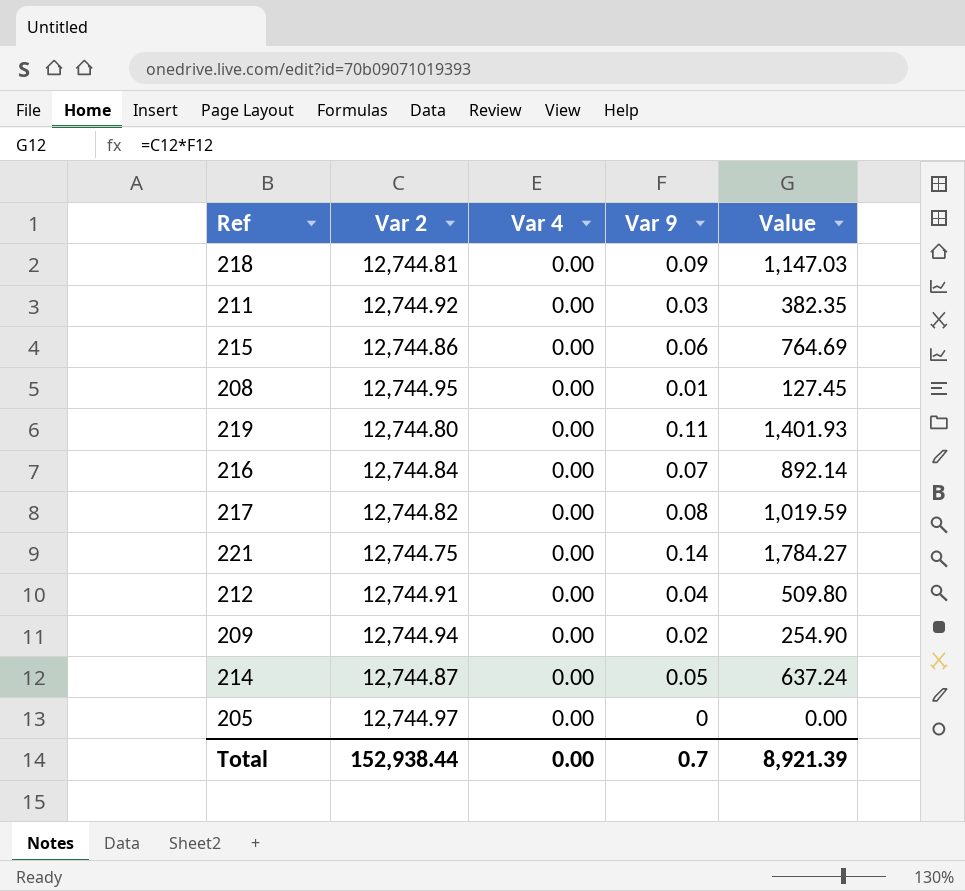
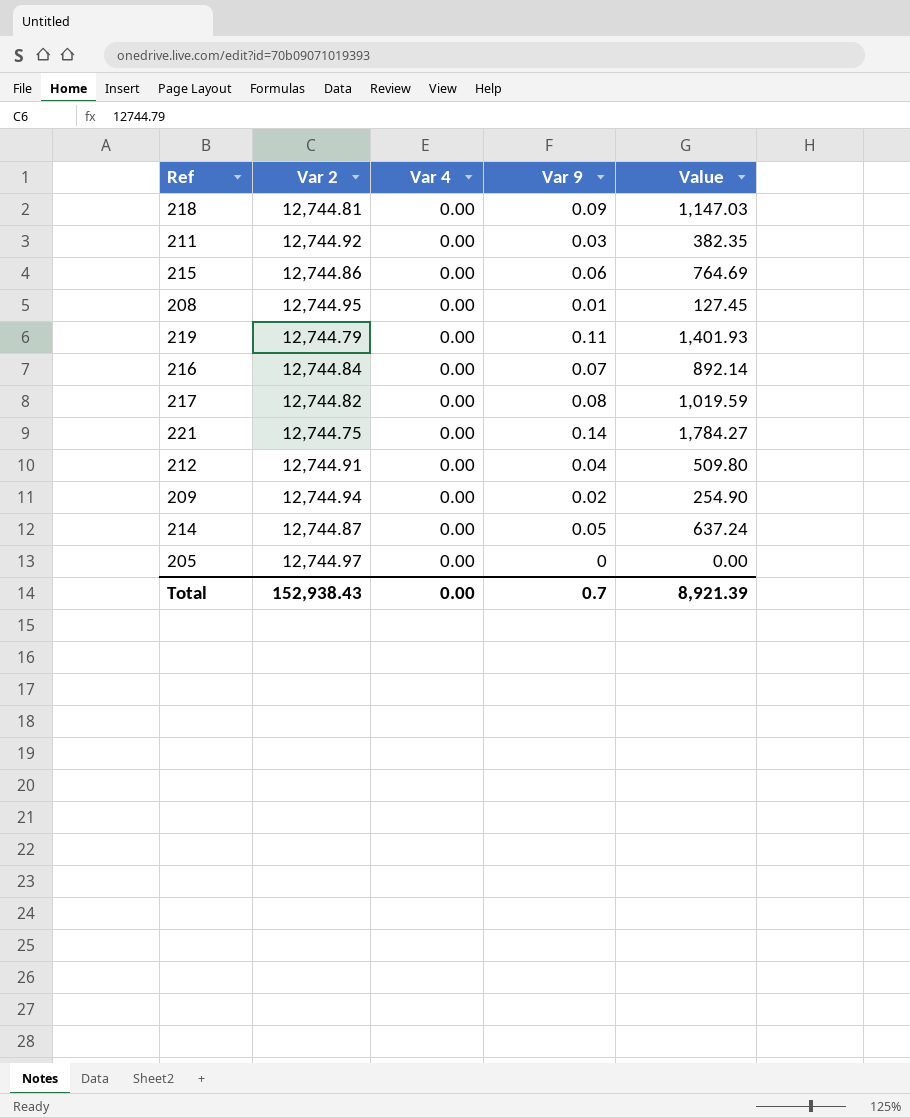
219 | Var 2: 12,744.80 -> 12,744.79
Total | Var 2: 152,938.44 -> 152,938.43

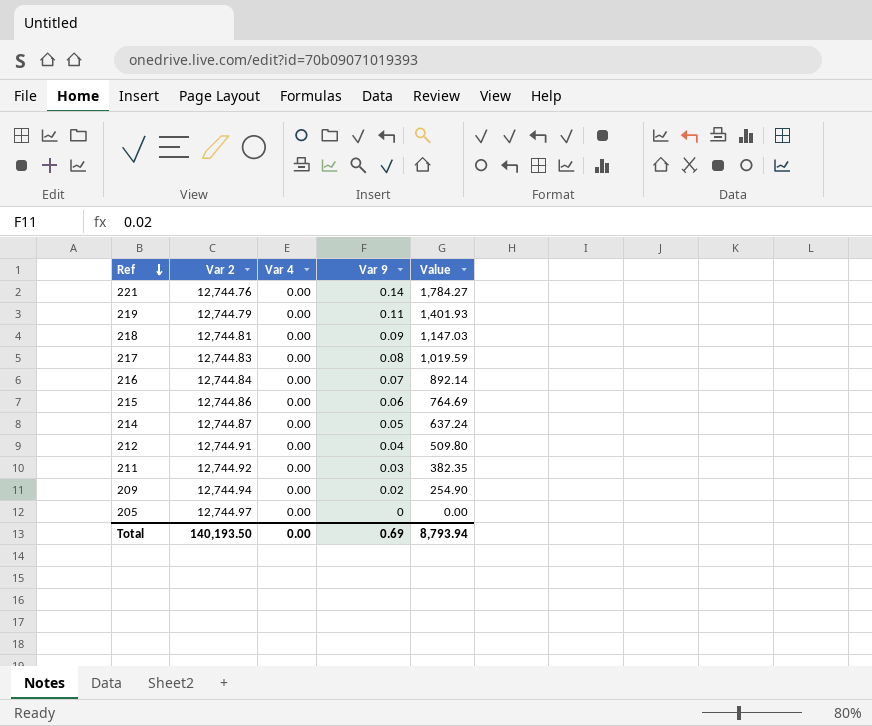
row order: none -> Ref descending
row 208: 12,744.95 | 0.00 | 0.01 | 127.45 -> none
221 | Var 2: 12,744.75 -> 12,744.76
217 | Var 2: 12,744.82 -> 12,744.83
Total | Var 2: 152,938.43 -> 140,193.50
Total | Var 9: 0.7 -> 0.69
Total | Value: 8,921.39 -> 8,793.94

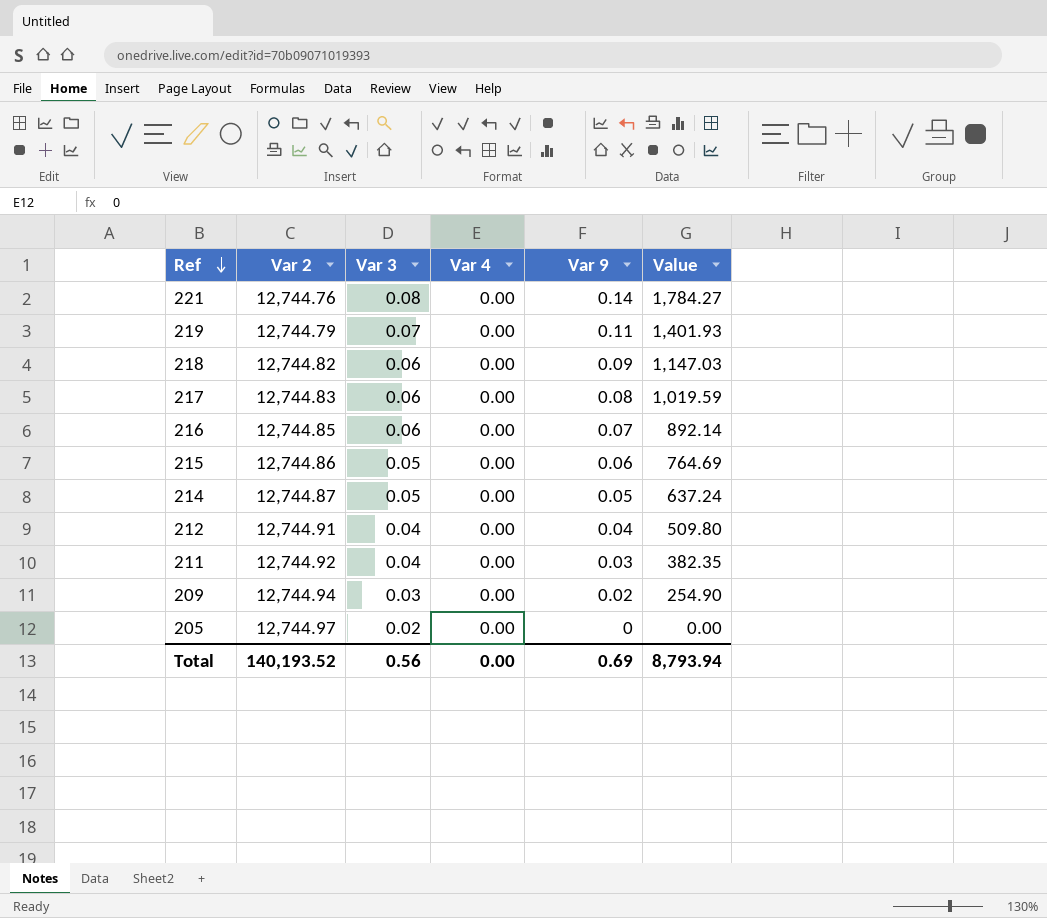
column Var 3 | position: none -> 3
218 | Var 2: 12,744.81 -> 12,744.82
216 | Var 2: 12,744.84 -> 12,744.85
Total | Var 2: 140,193.50 -> 140,193.52

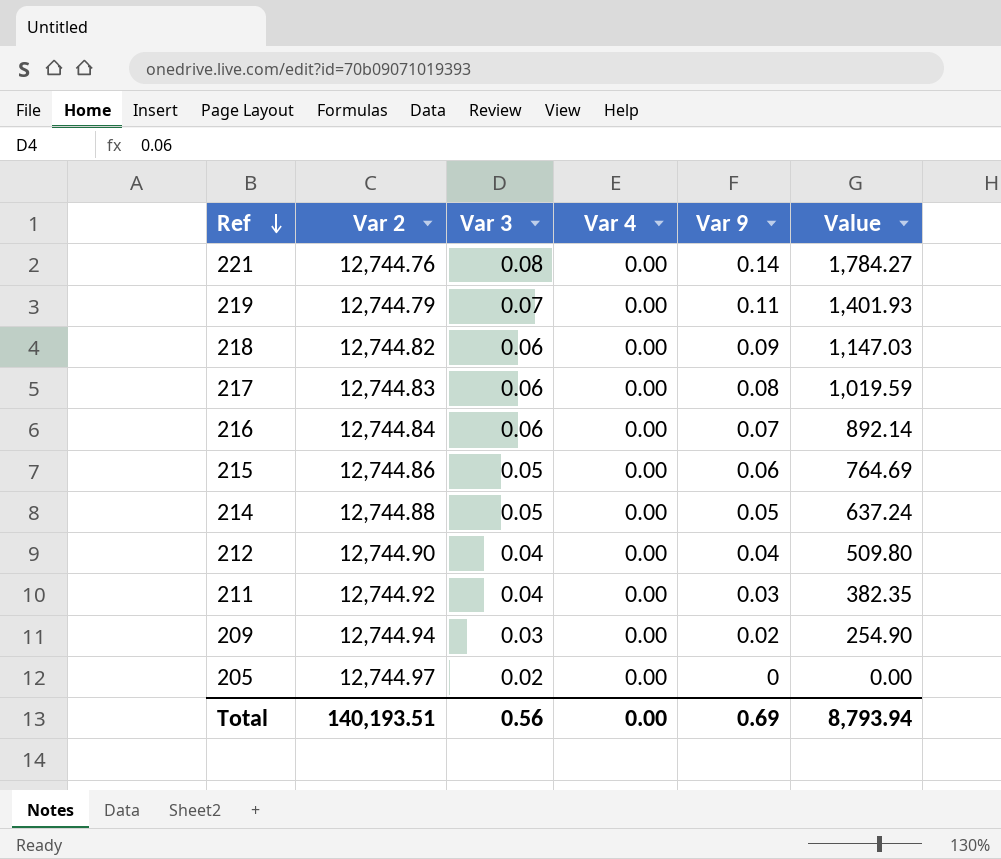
216 | Var 2: 12,744.85 -> 12,744.84
214 | Var 2: 12,744.87 -> 12,744.88
212 | Var 2: 12,744.91 -> 12,744.90
Total | Var 2: 140,193.52 -> 140,193.51

